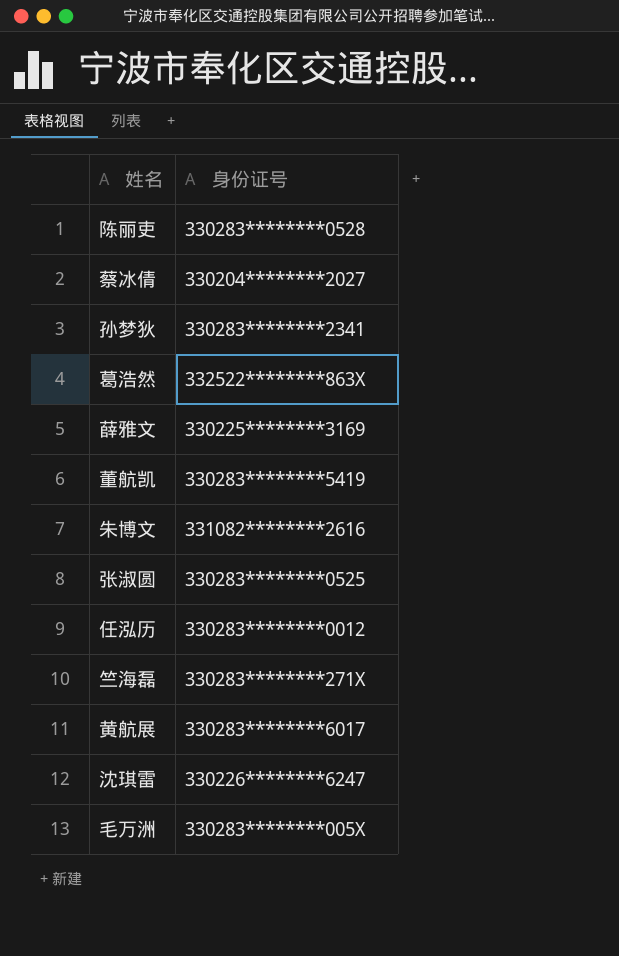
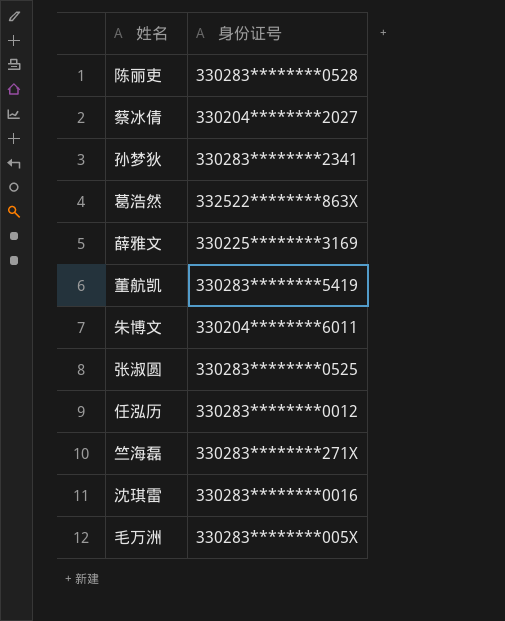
row 黄航展: 330283********6017 -> none
朱博文 | 身份证号: 331082********2616 -> 330204********6011
沈琪雷 | 身份证号: 330226********6247 -> 330283********0016

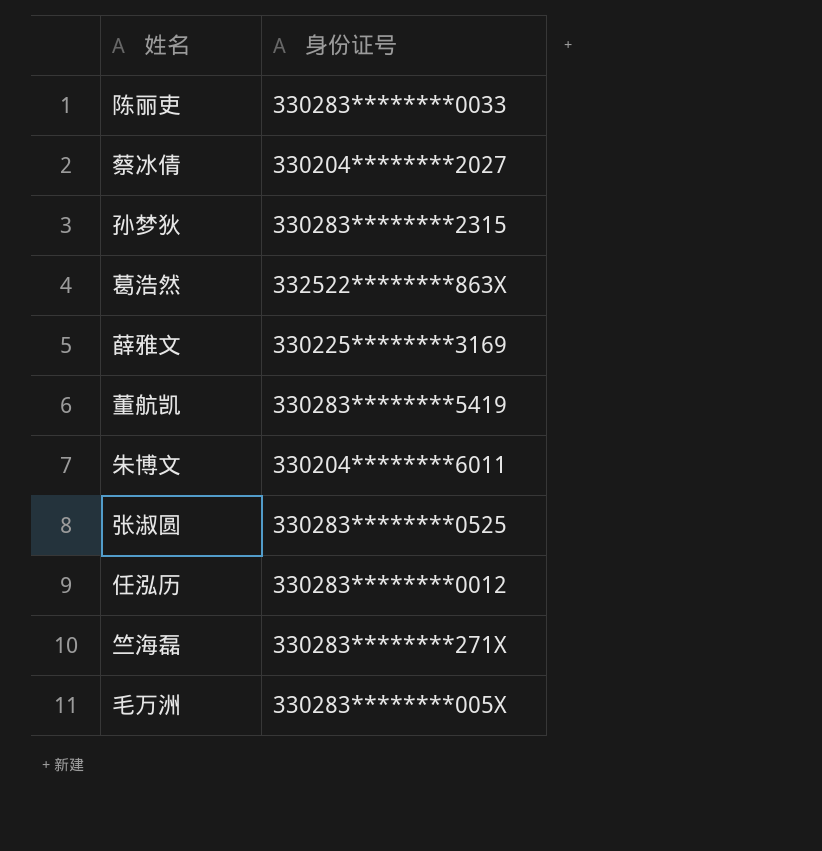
row 沈琪雷: 330283********0016 -> none
陈丽吏 | 身份证号: 330283********0528 -> 330283********0033
孙梦狄 | 身份证号: 330283********2341 -> 330283********2315

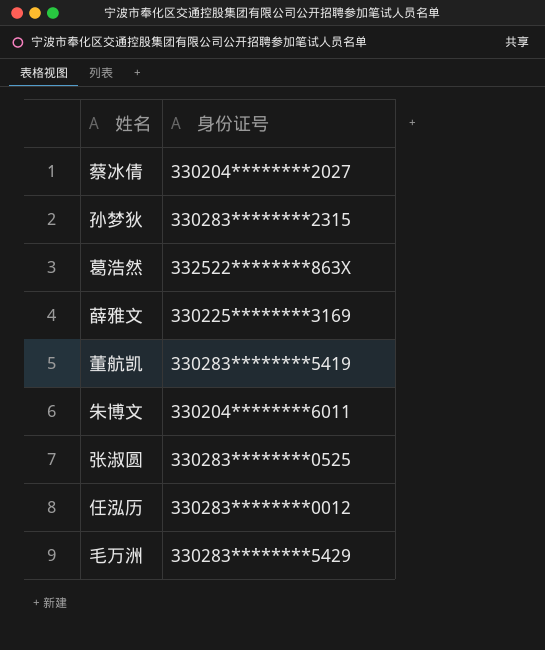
row 陈丽吏: 330283********0033 -> none
row 竺海磊: 330283********271X -> none
毛万洲 | 身份证号: 330283********005X -> 330283********5429

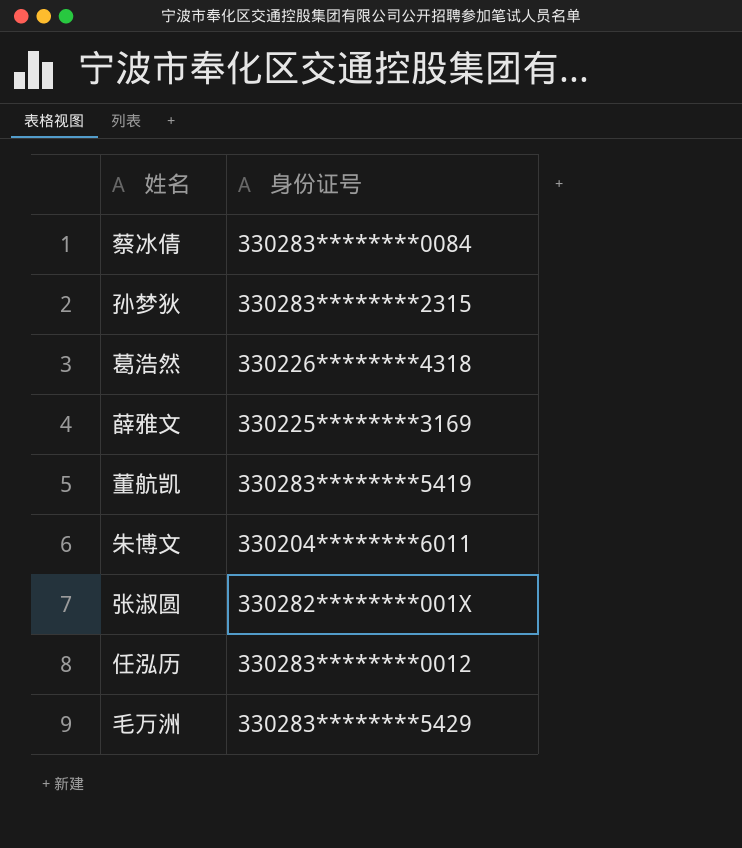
蔡冰倩 | 身份证号: 330204********2027 -> 330283********0084
葛浩然 | 身份证号: 332522********863X -> 330226********4318
张淑圆 | 身份证号: 330283********0525 -> 330282********001X

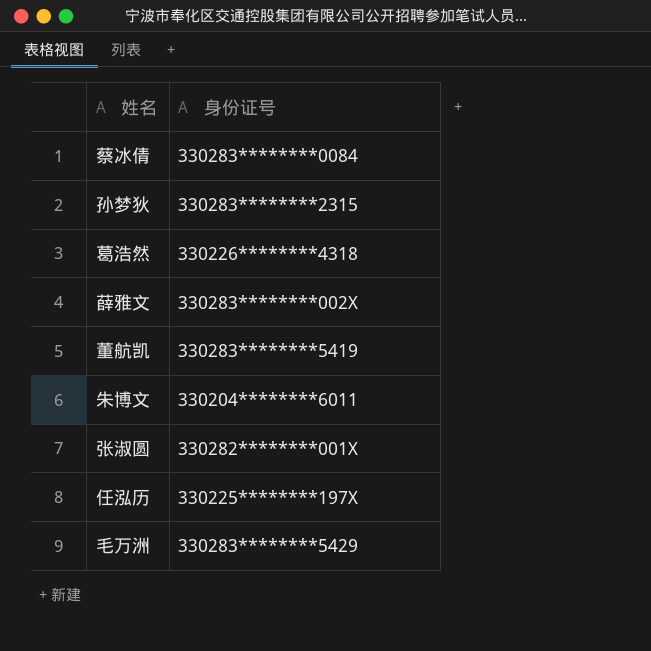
薛雅文 | 身份证号: 330225********3169 -> 330283********002X
任泓历 | 身份证号: 330283********0012 -> 330225********197X

